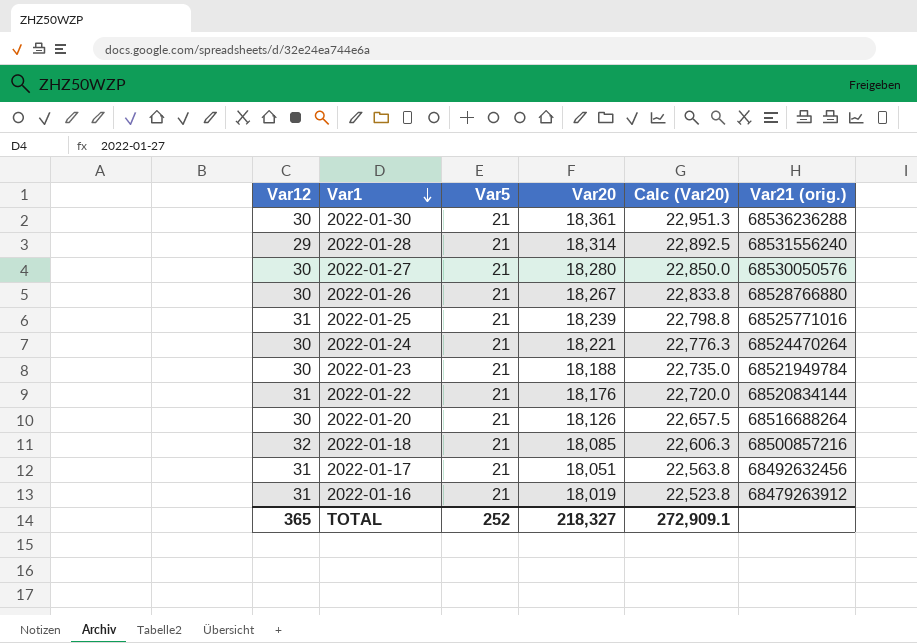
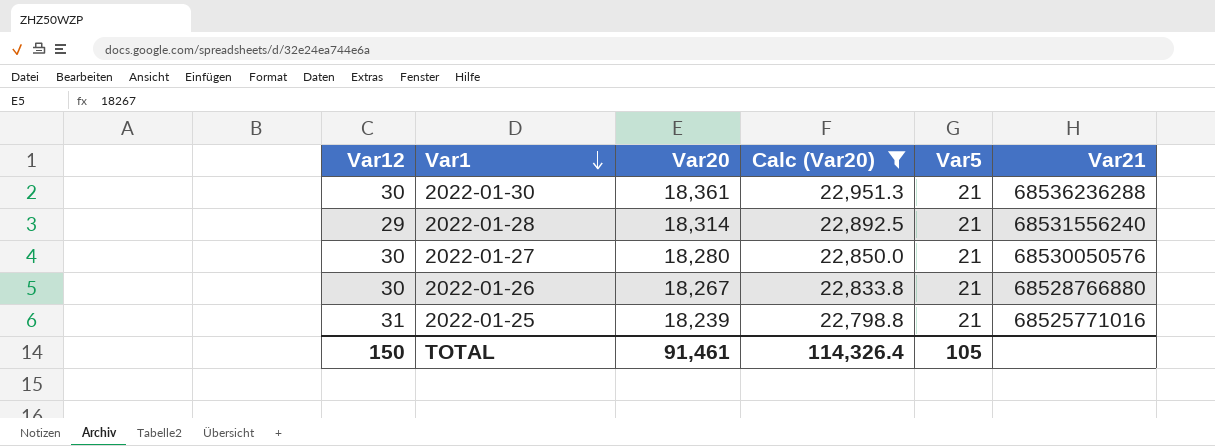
filter: none -> Calc (Var20) >= 22,798.8
column Var5 | position: 3 -> 5
column name: Var21 (orig.) -> Var21
TOTAL | Var12: 365 -> 150
TOTAL | Var20: 218,327 -> 91,461
TOTAL | Calc (Var20): 272,909.1 -> 114,326.4
TOTAL | Var5: 252 -> 105

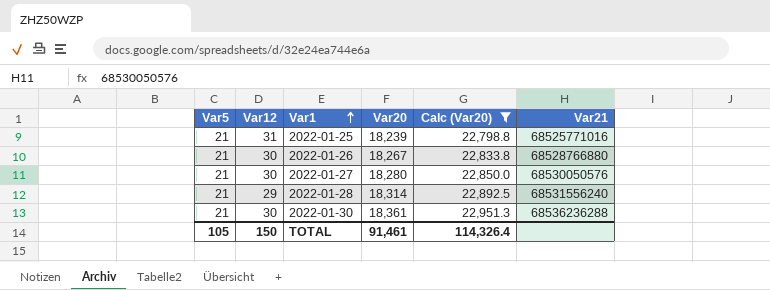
row order: Var1 descending -> Var1 ascending
column Var5 | position: 5 -> 1

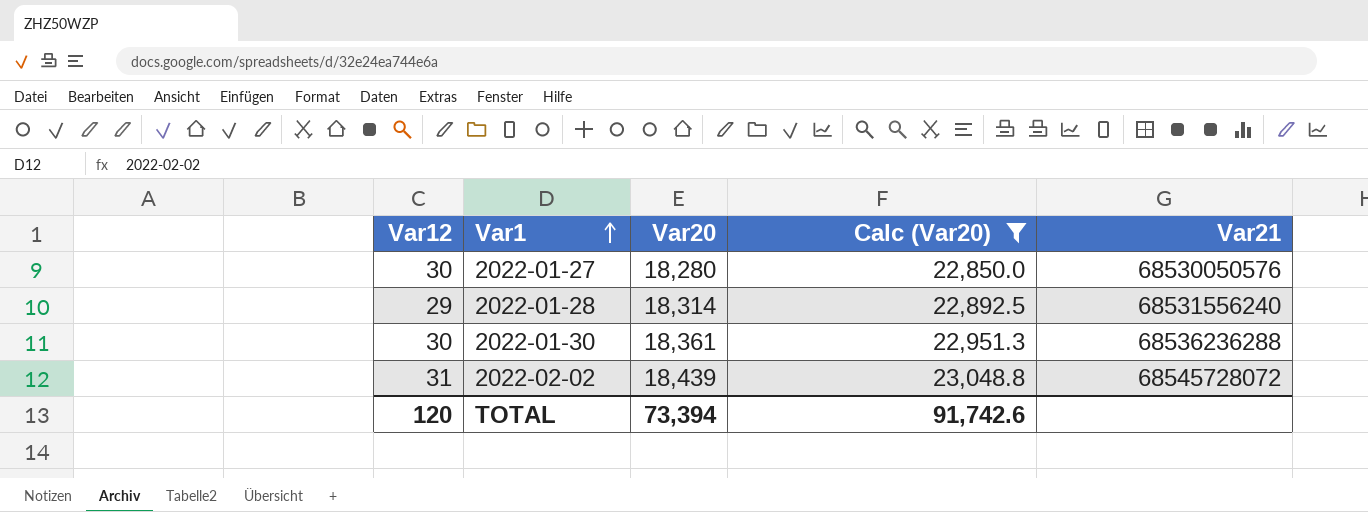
column Var5 | position: 1 -> none
row 2022-01-25: 21 | 31 | 18,239 | 22,798.8 | 68525771016 -> none
row 2022-01-26: 21 | 30 | 18,267 | 22,833.8 | 68528766880 -> none
row 2022-02-02: none -> 31 | 18,439 | 23,048.8 | 68545728072
TOTAL | Var12: 150 -> 120
TOTAL | Var20: 91,461 -> 73,394
TOTAL | Calc (Var20): 114,326.4 -> 91,742.6

